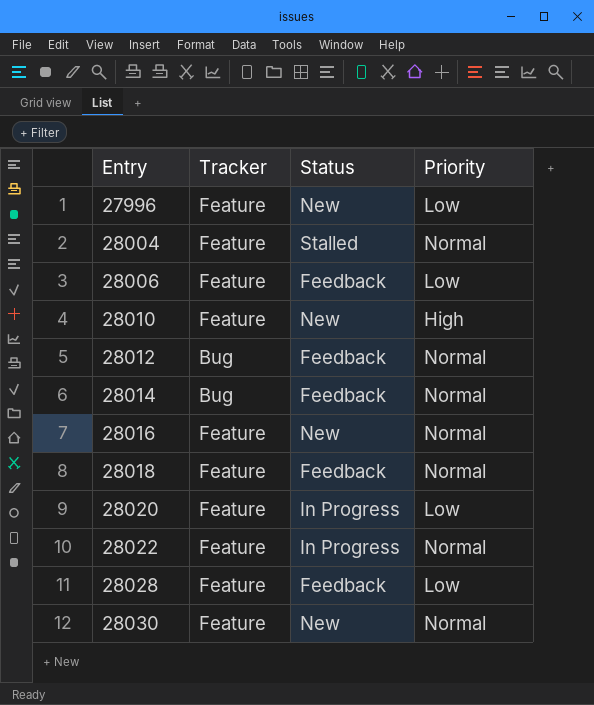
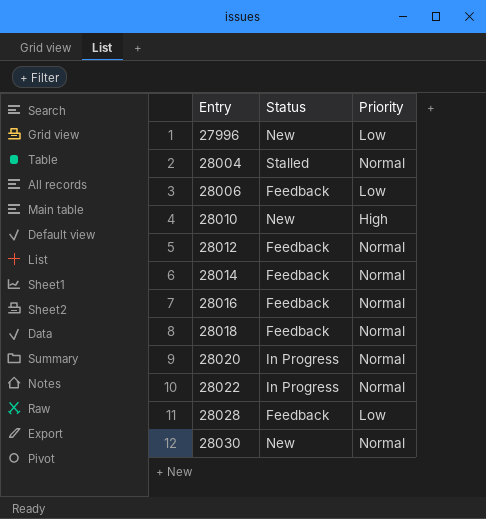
column Tracker | position: 2 -> none
28016 | Status: New -> Feedback
28020 | Priority: Low -> Normal

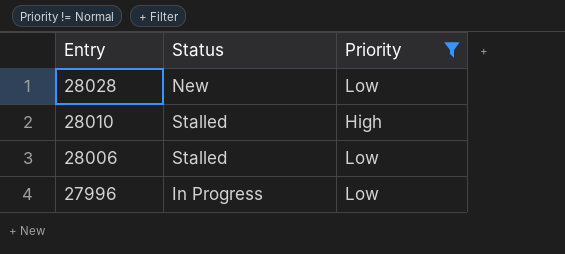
filter: none -> Priority != Normal
row order: Entry ascending -> Entry descending
28028 | Status: Feedback -> New
28010 | Status: New -> Stalled
28006 | Status: Feedback -> Stalled
27996 | Status: New -> In Progress

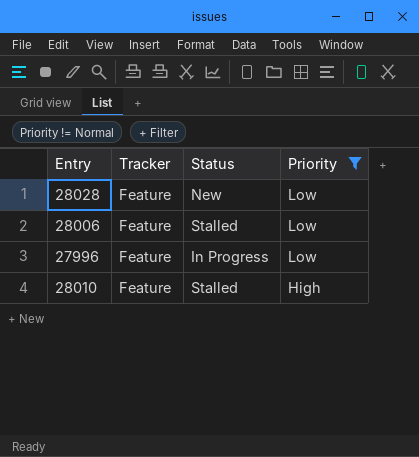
row order: Entry descending -> Priority descending
column Tracker | position: none -> 2

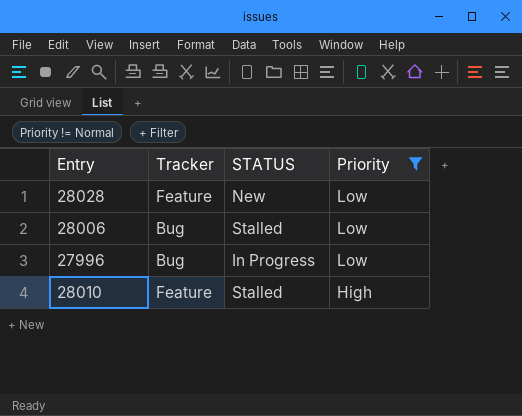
column name: Status -> STATUS
28006 | Tracker: Feature -> Bug
27996 | Tracker: Feature -> Bug

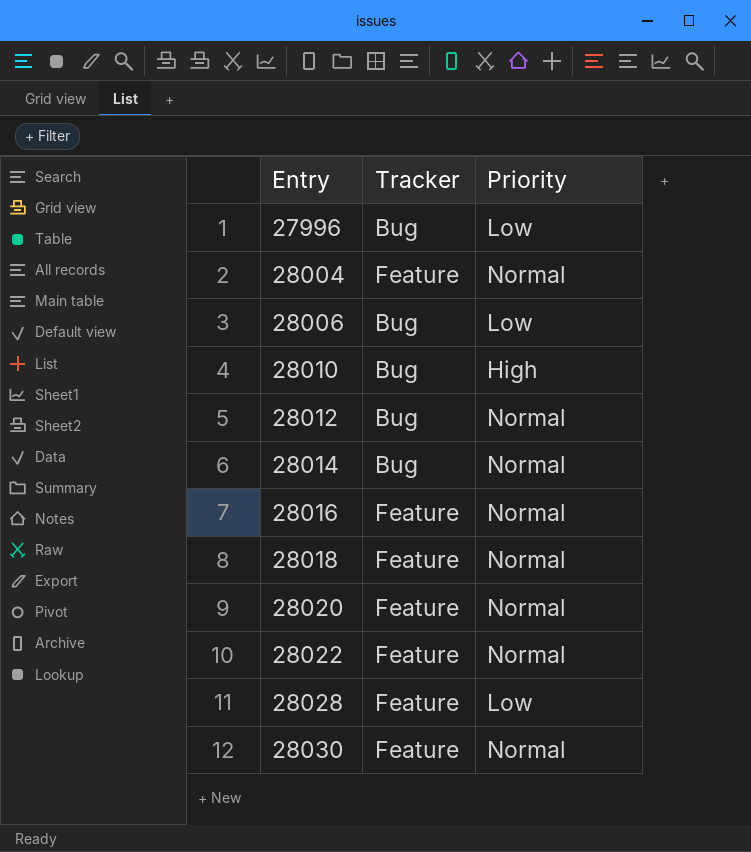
filter: Priority != Normal -> none
row order: Priority descending -> Entry ascending
column STATUS | position: 3 -> none
28010 | Tracker: Feature -> Bug

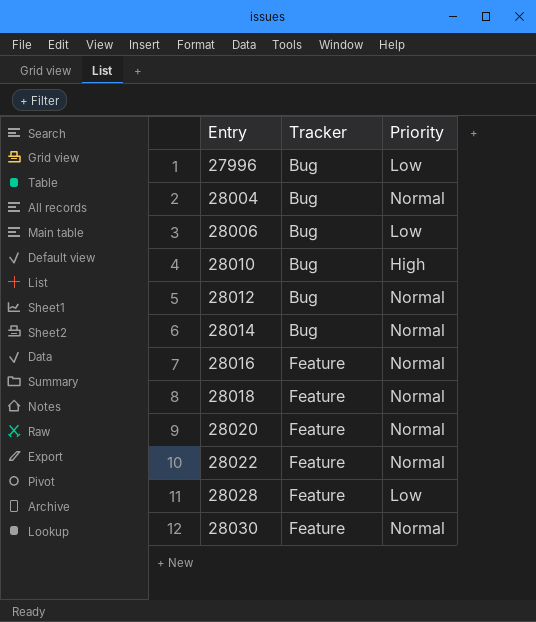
28004 | Tracker: Feature -> Bug

